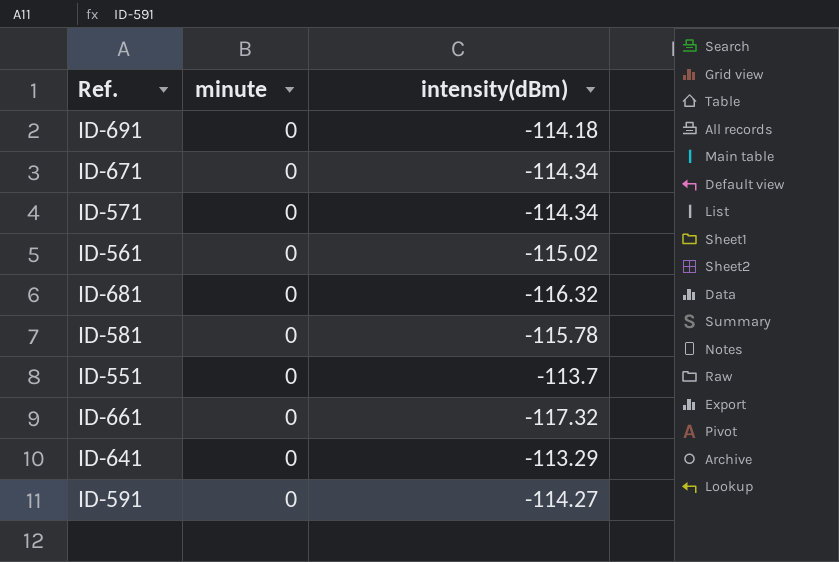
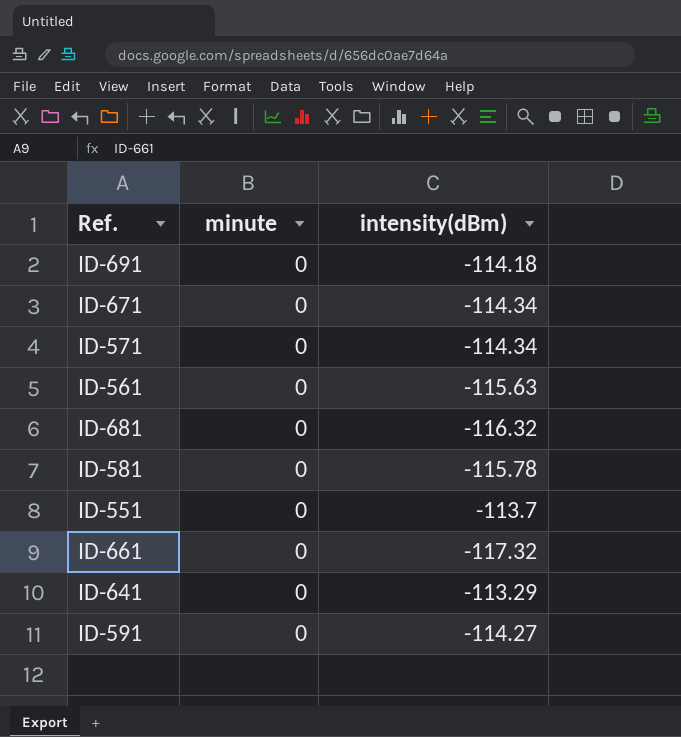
ID-561 | intensity(dBm): -115.02 -> -115.63

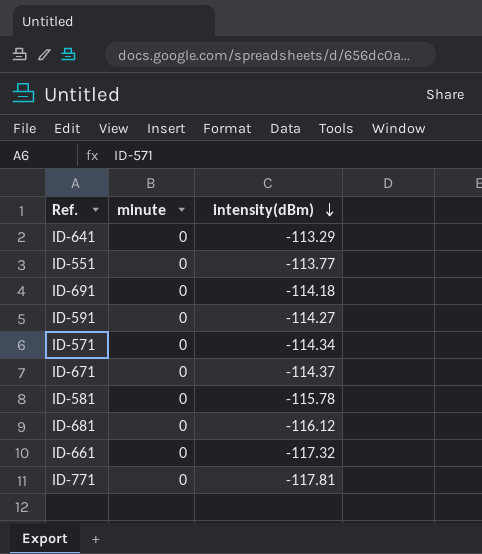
row order: none -> intensity(dBm) descending
row ID-561: 0 | -115.63 -> none
ID-551 | intensity(dBm): -113.7 -> -113.77
ID-671 | intensity(dBm): -114.34 -> -114.37
ID-681 | intensity(dBm): -116.32 -> -116.12
row ID-771: none -> 0 | -117.81

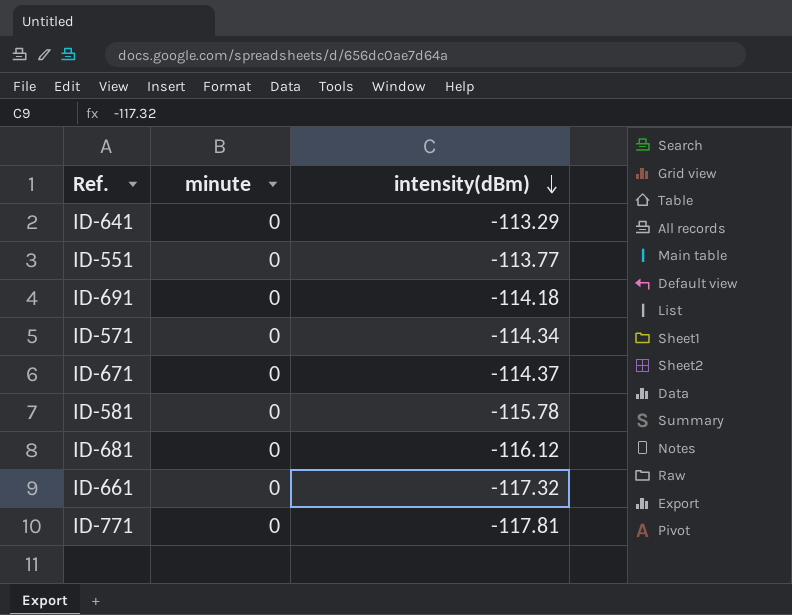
row ID-591: 0 | -114.27 -> none

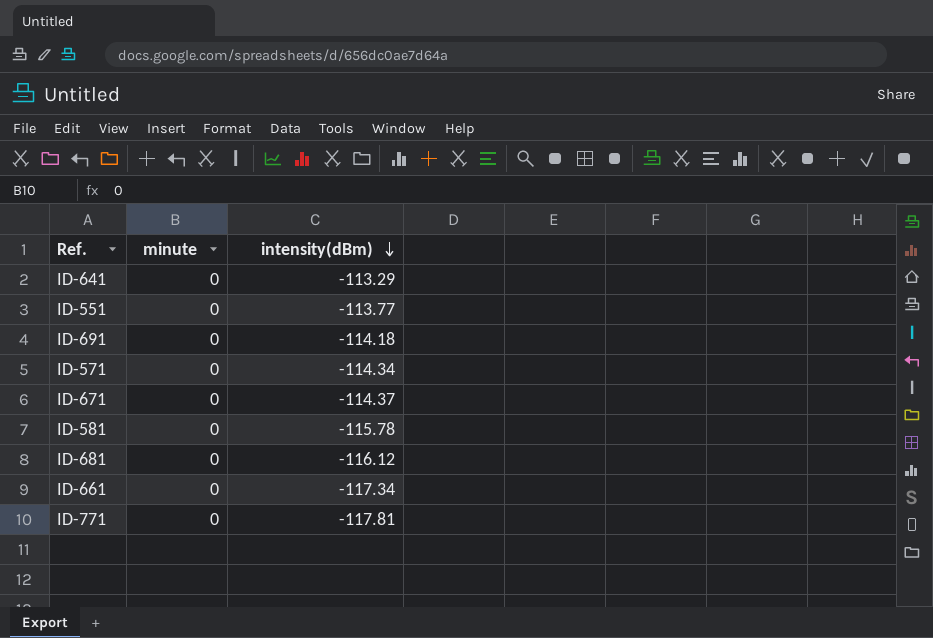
ID-661 | intensity(dBm): -117.32 -> -117.34

